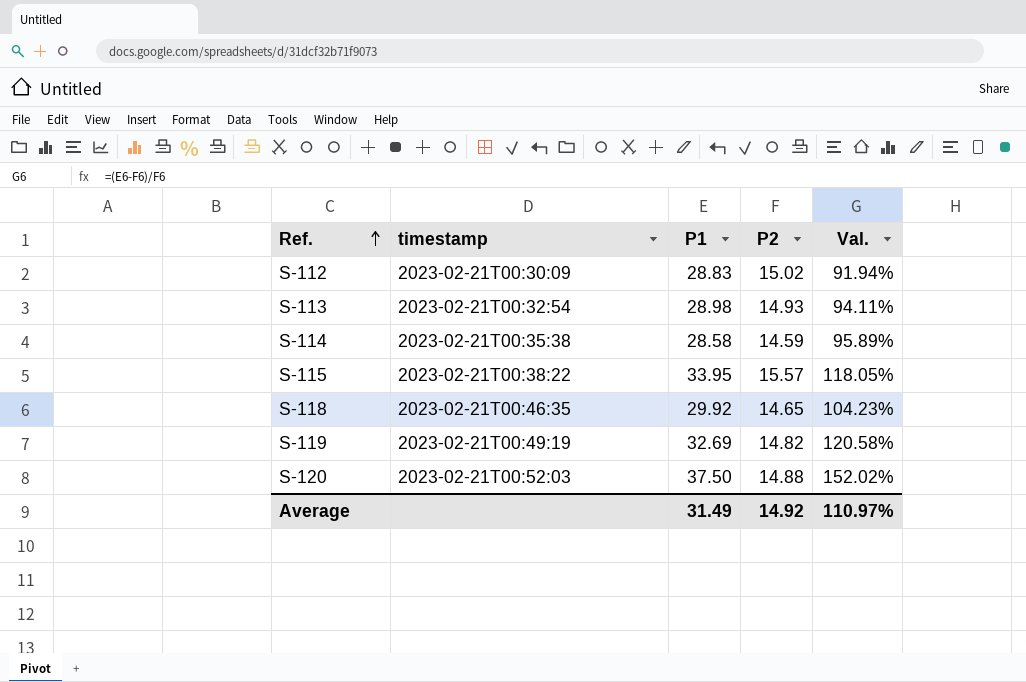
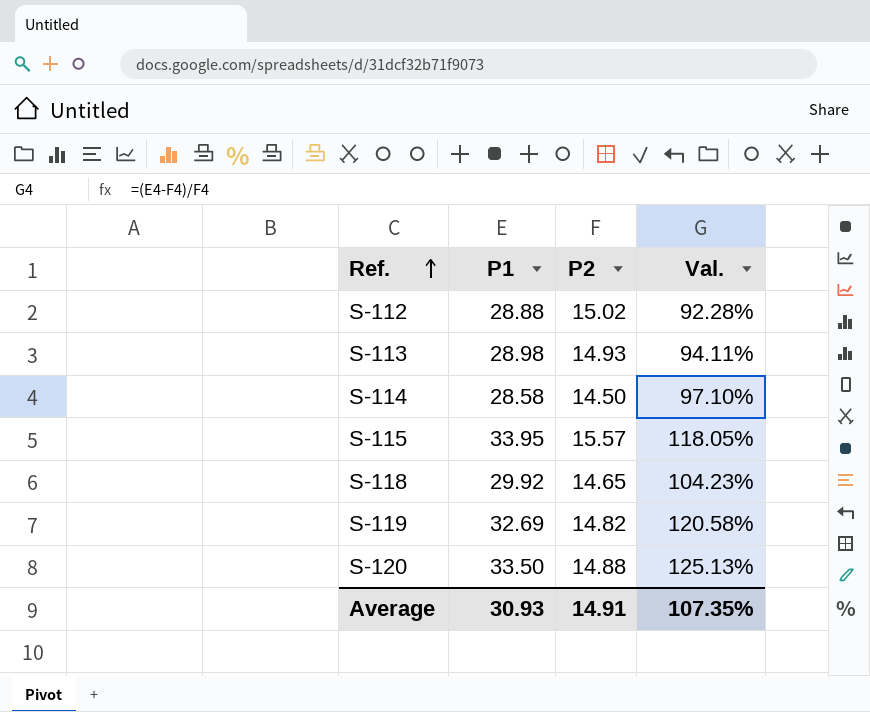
column timestamp | position: 2 -> none
S-112 | P1: 28.83 -> 28.88
S-112 | Val.: 91.94% -> 92.28%
S-114 | P2: 14.59 -> 14.50
S-114 | Val.: 95.89% -> 97.10%
S-120 | P1: 37.50 -> 33.50
S-120 | Val.: 152.02% -> 125.13%
Average | P1: 31.49 -> 30.93
Average | P2: 14.92 -> 14.91
Average | Val.: 110.97% -> 107.35%

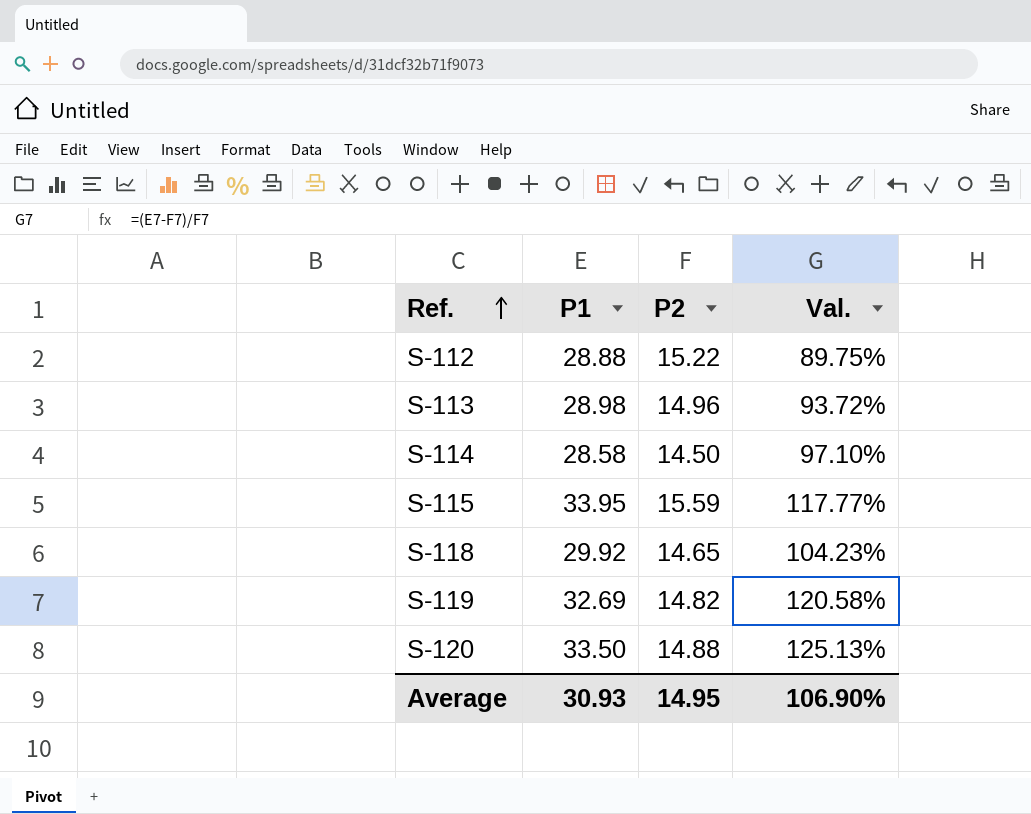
S-112 | P2: 15.02 -> 15.22
S-112 | Val.: 92.28% -> 89.75%
S-113 | P2: 14.93 -> 14.96
S-113 | Val.: 94.11% -> 93.72%
S-115 | P2: 15.57 -> 15.59
S-115 | Val.: 118.05% -> 117.77%
Average | P2: 14.91 -> 14.95
Average | Val.: 107.35% -> 106.90%

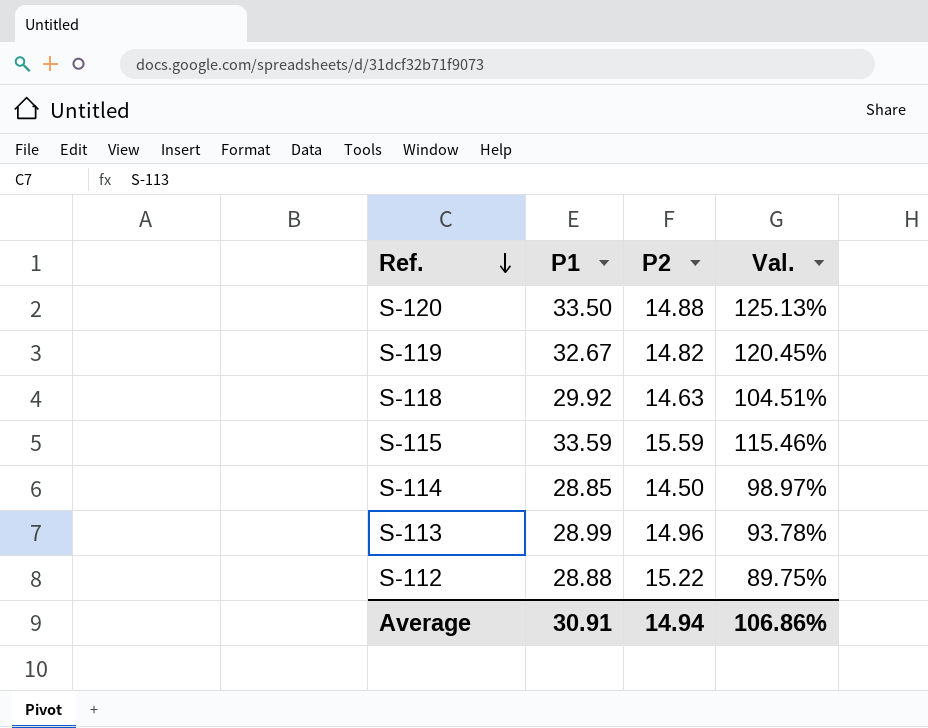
row order: Ref. ascending -> Ref. descending
S-119 | P1: 32.69 -> 32.67
S-119 | Val.: 120.58% -> 120.45%
S-118 | P2: 14.65 -> 14.63
S-118 | Val.: 104.23% -> 104.51%
S-115 | P1: 33.95 -> 33.59
S-115 | Val.: 117.77% -> 115.46%
S-114 | P1: 28.58 -> 28.85
S-114 | Val.: 97.10% -> 98.97%
S-113 | P1: 28.98 -> 28.99
S-113 | Val.: 93.72% -> 93.78%
Average | P1: 30.93 -> 30.91
Average | P2: 14.95 -> 14.94
Average | Val.: 106.90% -> 106.86%

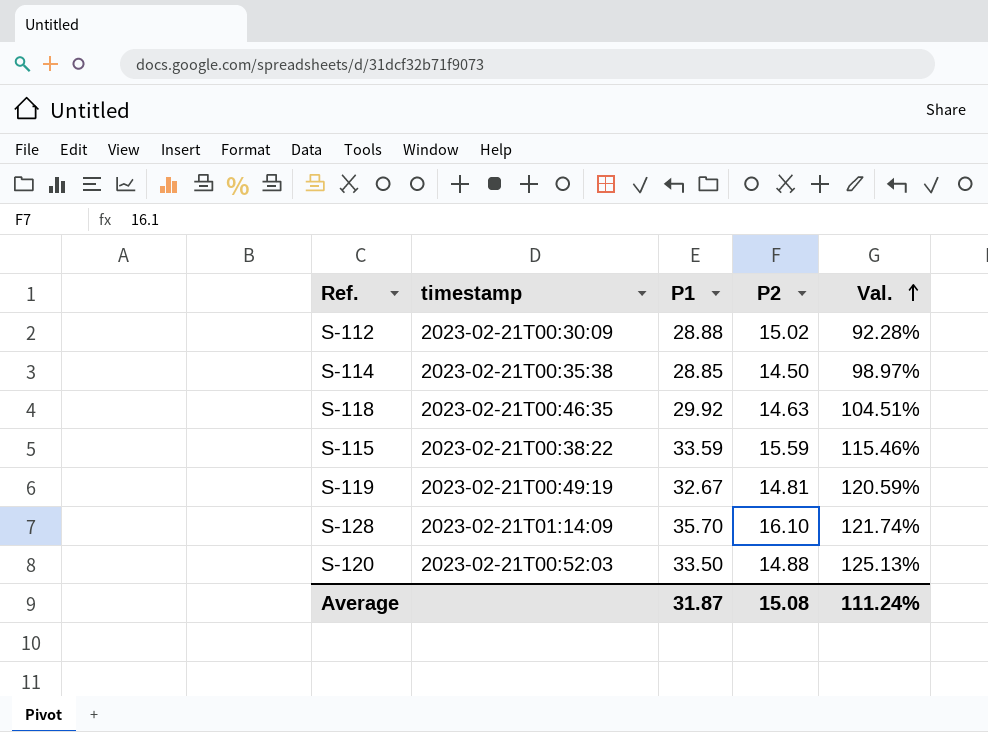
row order: Ref. descending -> Val. ascending
column timestamp | position: none -> 2
row S-113: 28.99 | 14.96 | 93.78% -> none
S-112 | P2: 15.22 -> 15.02
S-112 | Val.: 89.75% -> 92.28%
S-119 | P2: 14.82 -> 14.81
S-119 | Val.: 120.45% -> 120.59%
row S-128: none -> 2023-02-21T01:14:09 | 35.70 | 16.10 | 121.74%
Average | P1: 30.91 -> 31.87
Average | P2: 14.94 -> 15.08
Average | Val.: 106.86% -> 111.24%

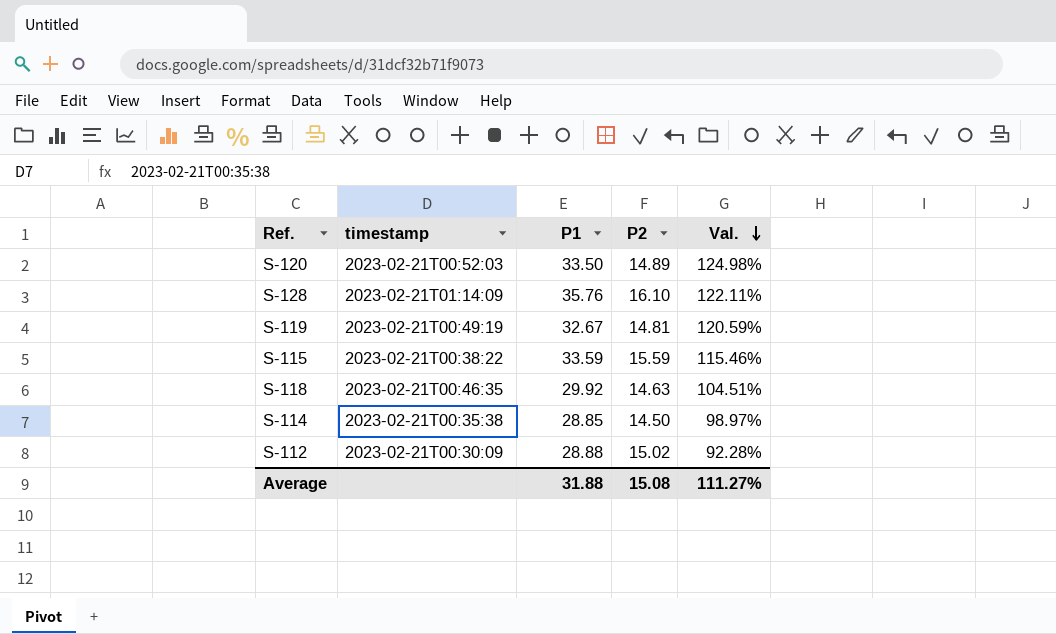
row order: Val. ascending -> Val. descending
S-120 | P2: 14.88 -> 14.89
S-120 | Val.: 125.13% -> 124.98%
S-128 | P1: 35.70 -> 35.76
S-128 | Val.: 121.74% -> 122.11%
Average | P1: 31.87 -> 31.88
Average | Val.: 111.24% -> 111.27%

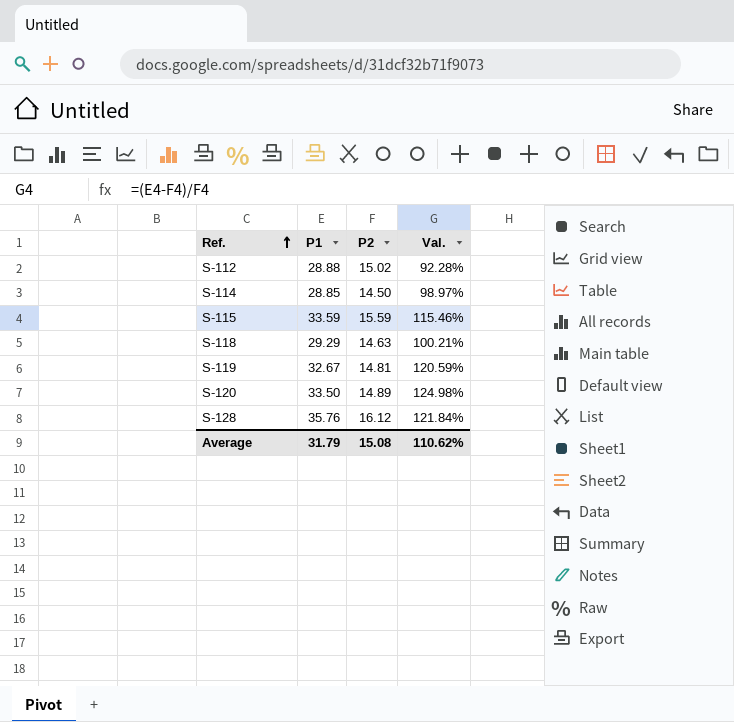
row order: Val. descending -> Ref. ascending
column timestamp | position: 2 -> none
S-118 | P1: 29.92 -> 29.29
S-118 | Val.: 104.51% -> 100.21%
S-128 | P2: 16.10 -> 16.12
S-128 | Val.: 122.11% -> 121.84%
Average | P1: 31.88 -> 31.79
Average | Val.: 111.27% -> 110.62%

